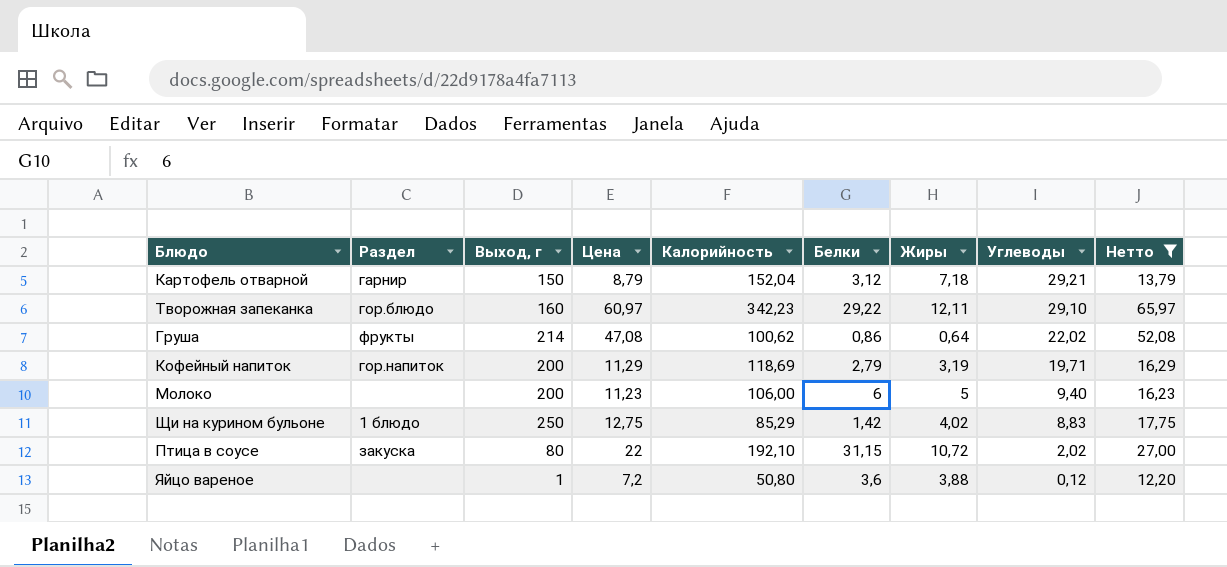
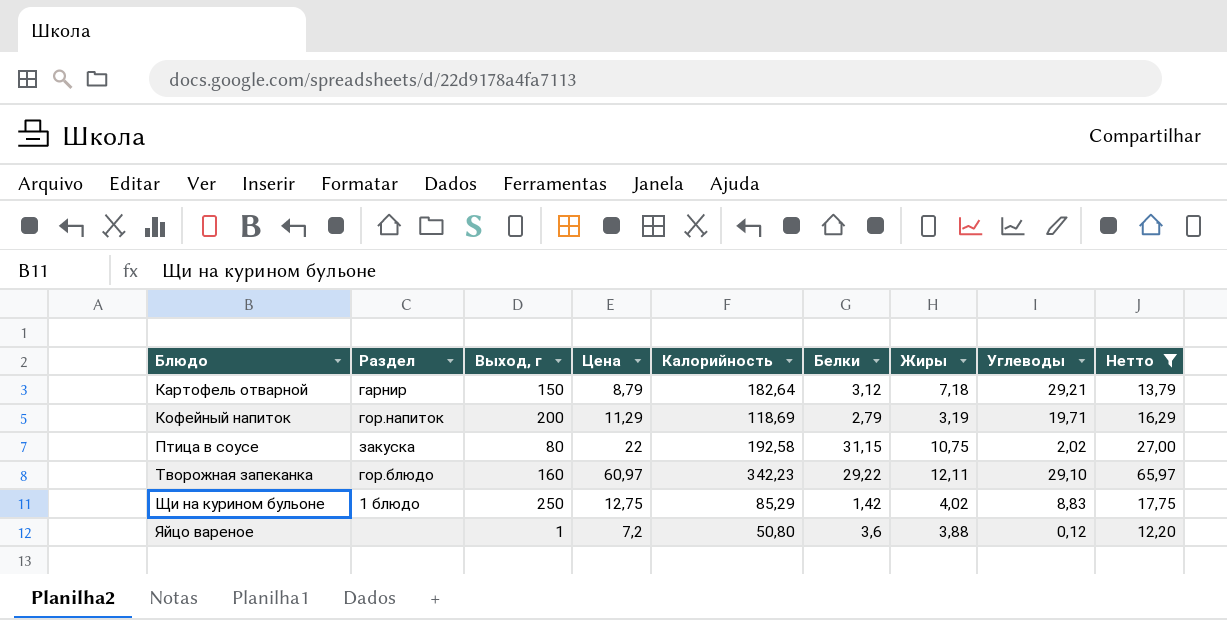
row order: Углеводы descending -> Блюдо ascending
row Груша: фрукты | 214 | 47,08 | 100,62 | 0,86 | 0,64 | 22,02 | 52,08 -> none
row Молоко: none | 200 | 11,23 | 106,00 | 6 | 5 | 9,40 | 16,23 -> none
Картофель отварной | Калорийность: 152,04 -> 182,64
Птица в соусе | Калорийность: 192,10 -> 192,58
Птица в соусе | Жиры: 10,72 -> 10,75

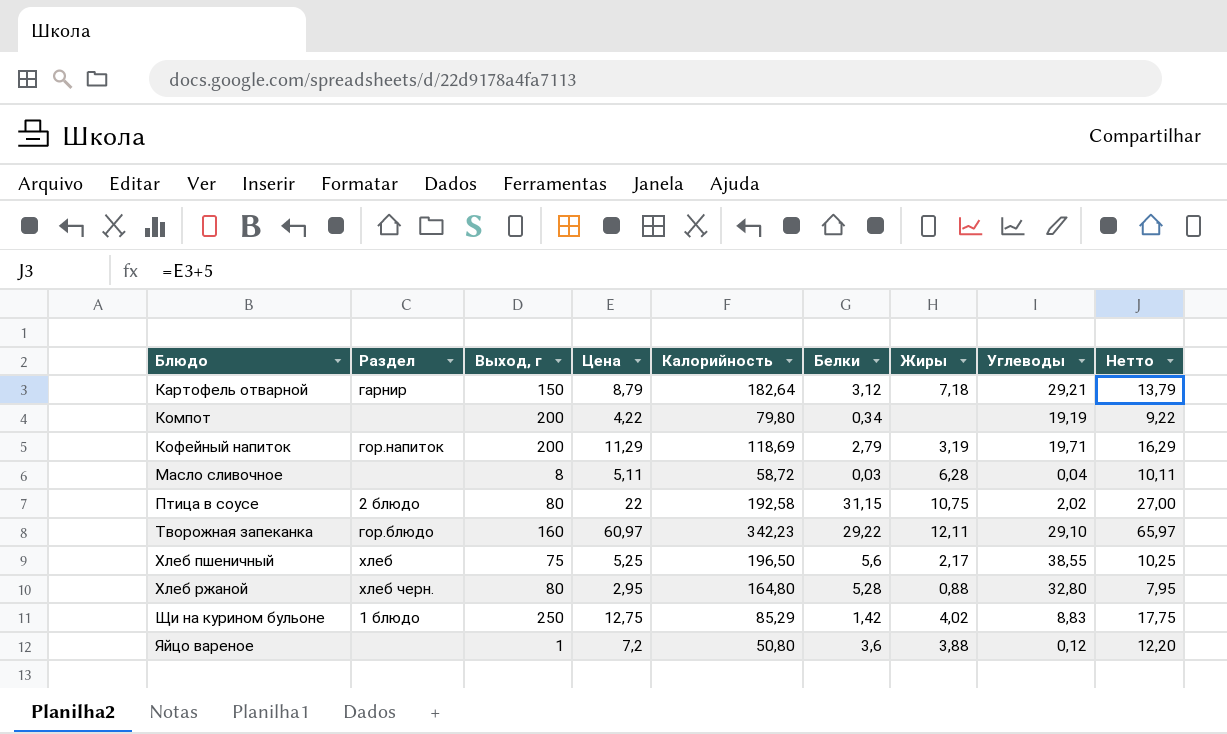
filter: Нетто >= 12,20 -> none
Птица в соусе | Раздел: закуска -> 2 блюдо

